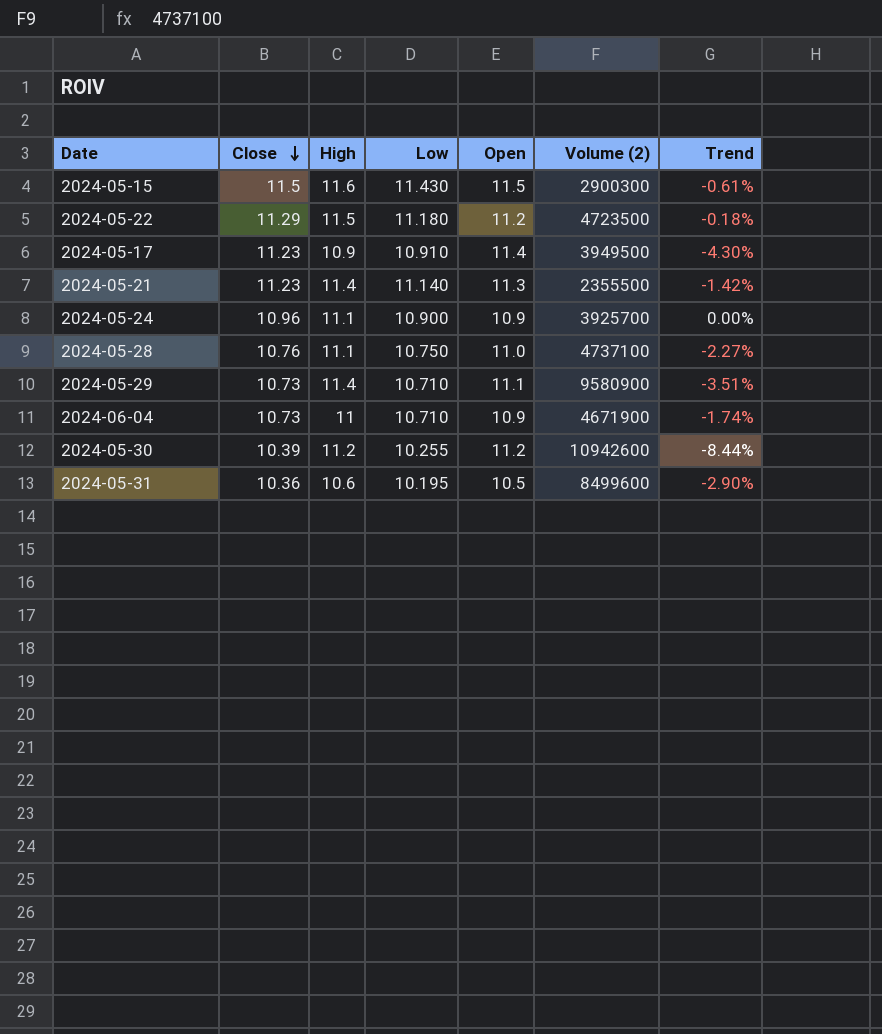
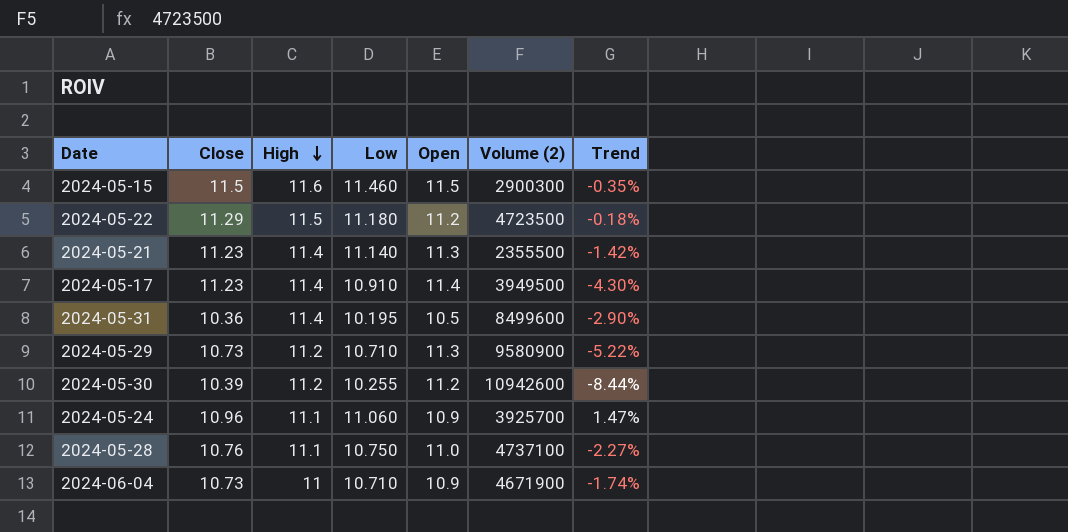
row order: Close descending -> High descending
2024-05-15 | Low: 11.430 -> 11.460
2024-05-15 | Trend: -0.61% -> -0.35%
2024-05-17 | High: 10.9 -> 11.4
2024-05-31 | High: 10.6 -> 11.4
2024-05-29 | High: 11.4 -> 11.2
2024-05-29 | Open: 11.1 -> 11.3
2024-05-29 | Trend: -3.51% -> -5.22%
2024-05-24 | Low: 10.900 -> 11.060
2024-05-24 | Trend: 0.00% -> 1.47%

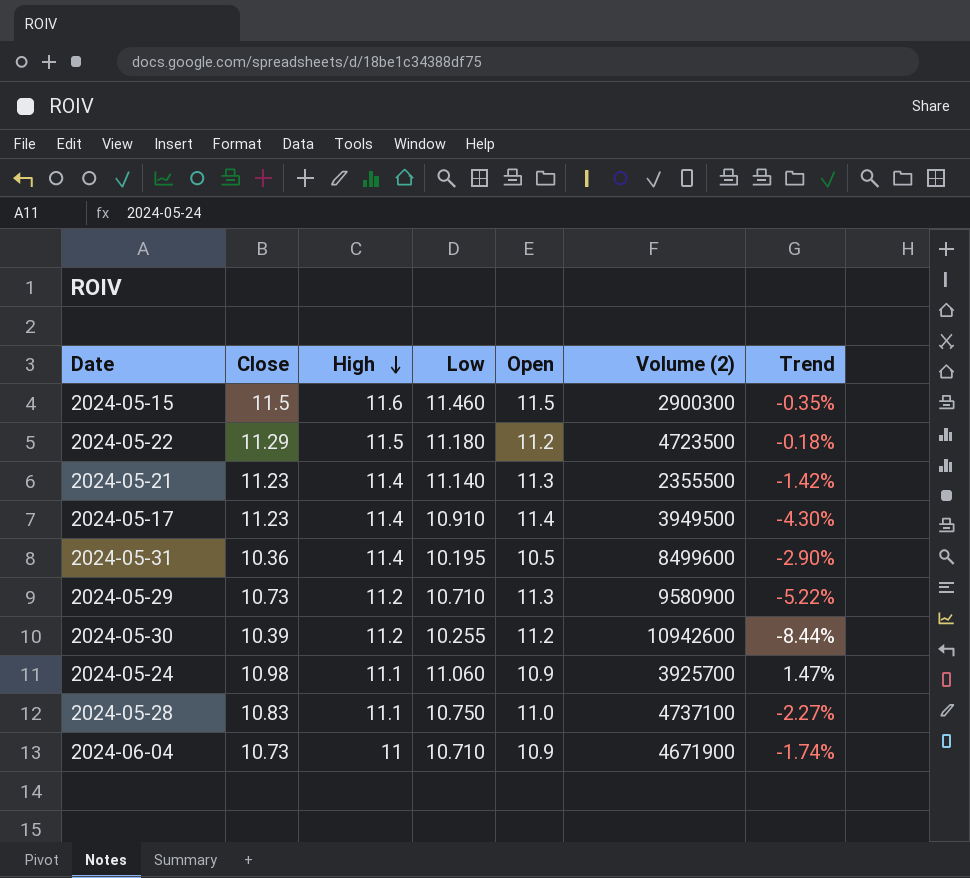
2024-05-24 | Close: 10.96 -> 10.98
2024-05-28 | Close: 10.76 -> 10.83

